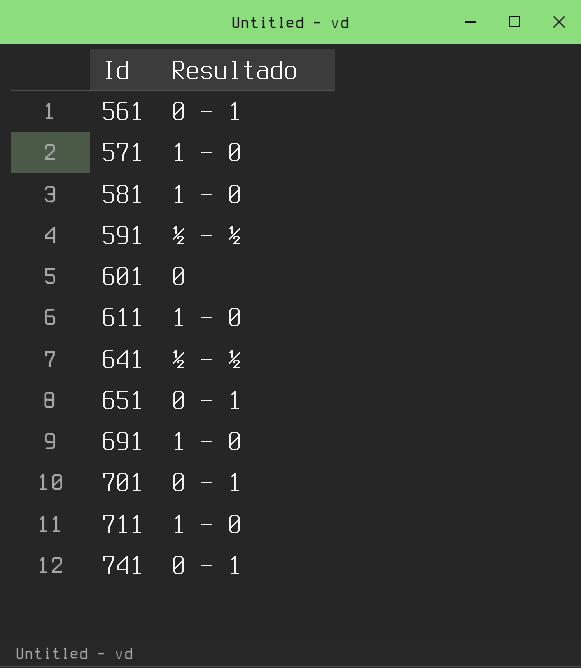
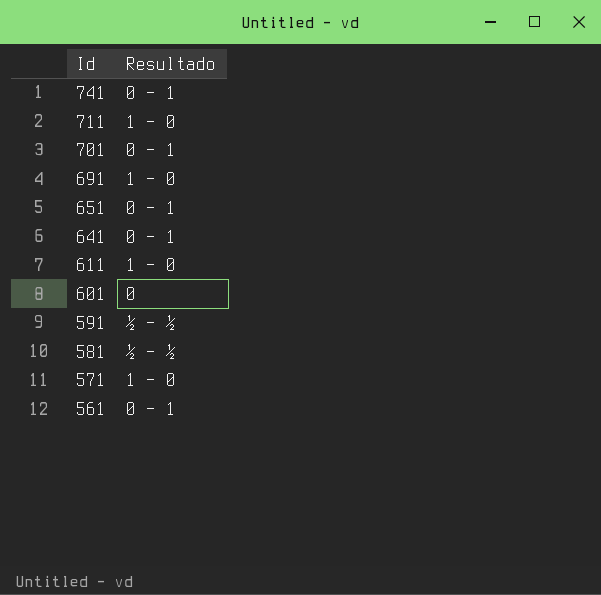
row order: Id ascending -> Id descending
641 | Resultado: ½ - ½ -> 0 - 1
581 | Resultado: 1 - 0 -> ½ - ½

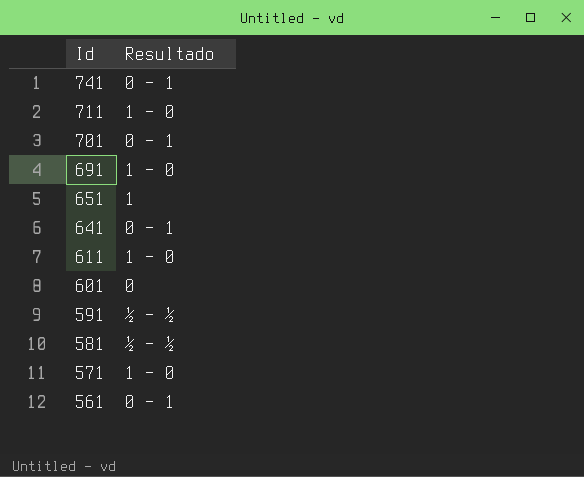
651 | Resultado: 0 - 1 -> 1

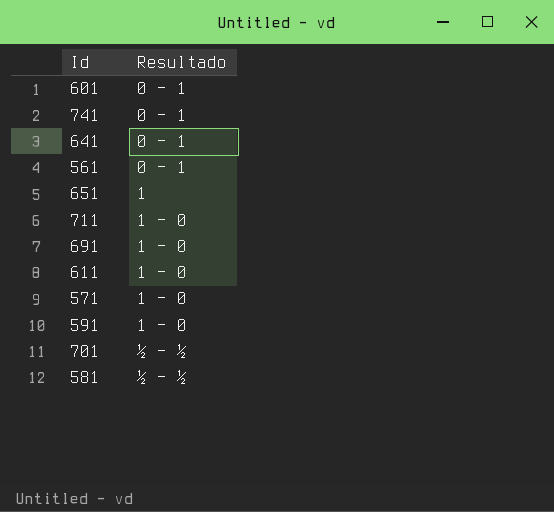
row order: Id descending -> Resultado ascending
601 | Resultado: 0 -> 0 - 1
591 | Resultado: ½ - ½ -> 1 - 0
701 | Resultado: 0 - 1 -> ½ - ½

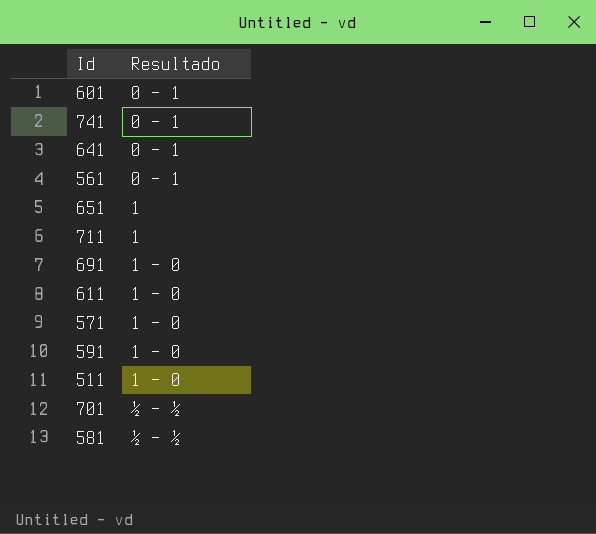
711 | Resultado: 1 - 0 -> 1
row 511: none -> 1 - 0

